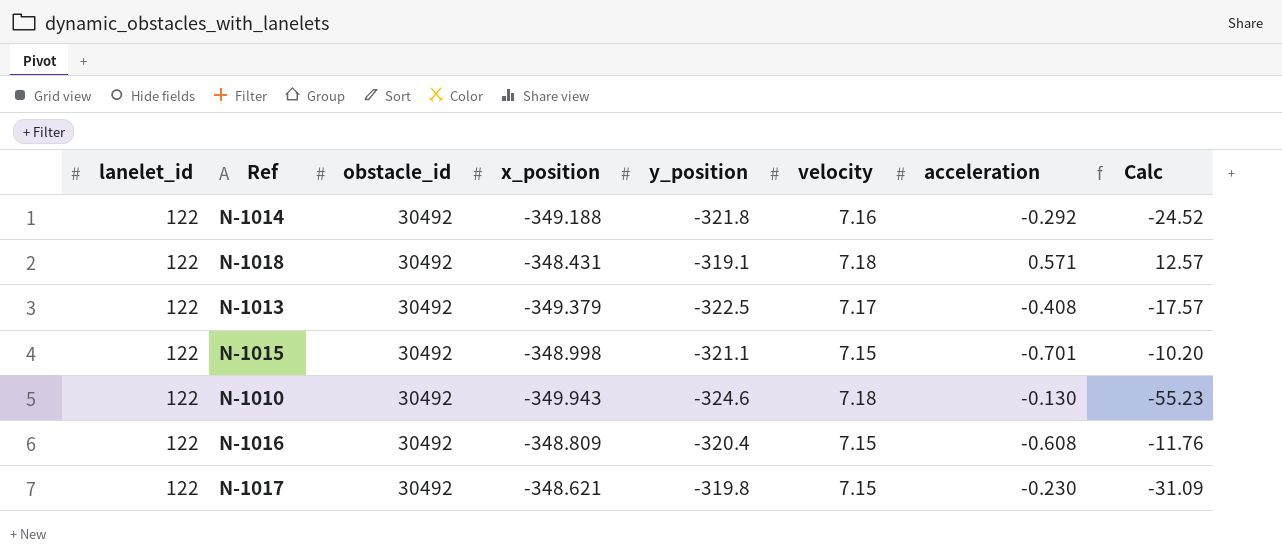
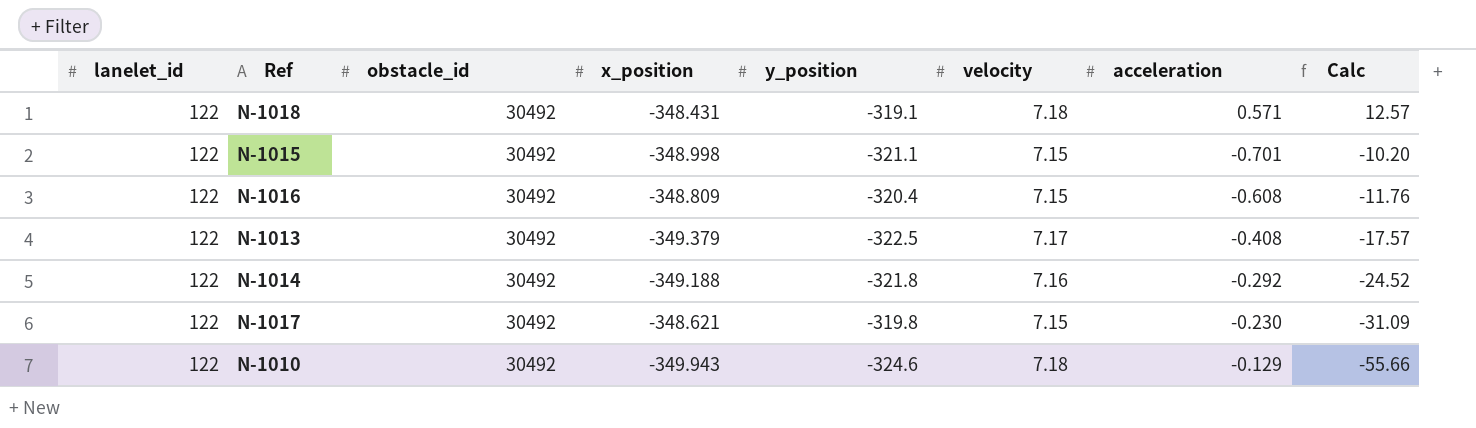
row order: none -> Calc descending
N-1010 | acceleration: -0.130 -> -0.129
N-1010 | Calc: -55.23 -> -55.66

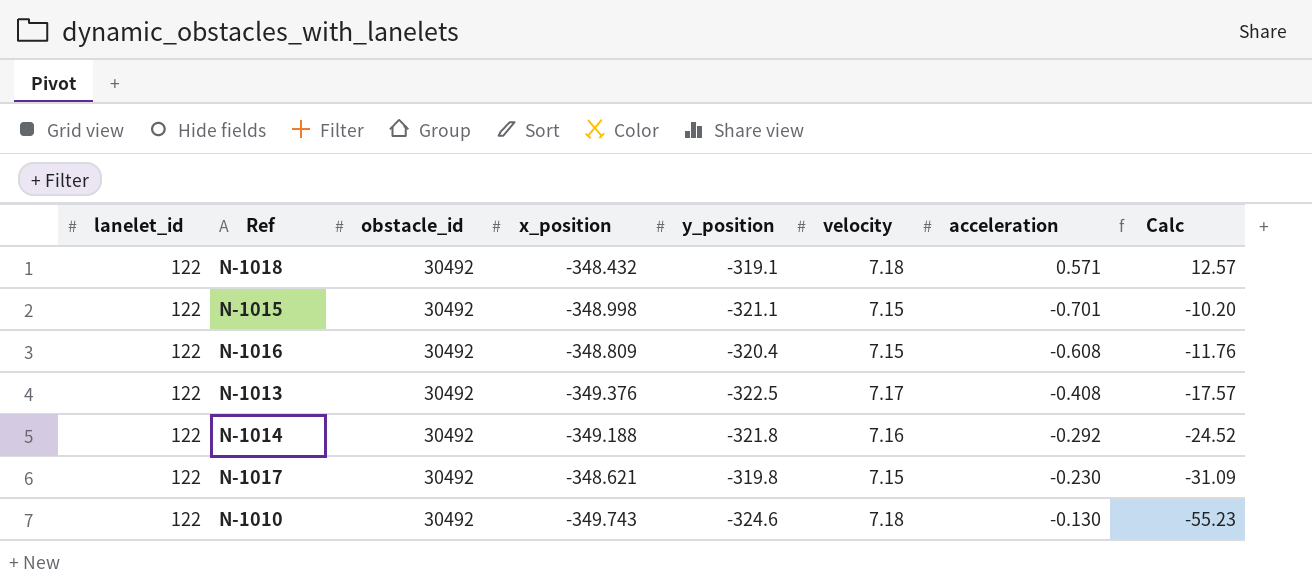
N-1018 | x_position: -348.431 -> -348.432
N-1013 | x_position: -349.379 -> -349.376
N-1010 | x_position: -349.943 -> -349.743
N-1010 | acceleration: -0.129 -> -0.130
N-1010 | Calc: -55.66 -> -55.23

